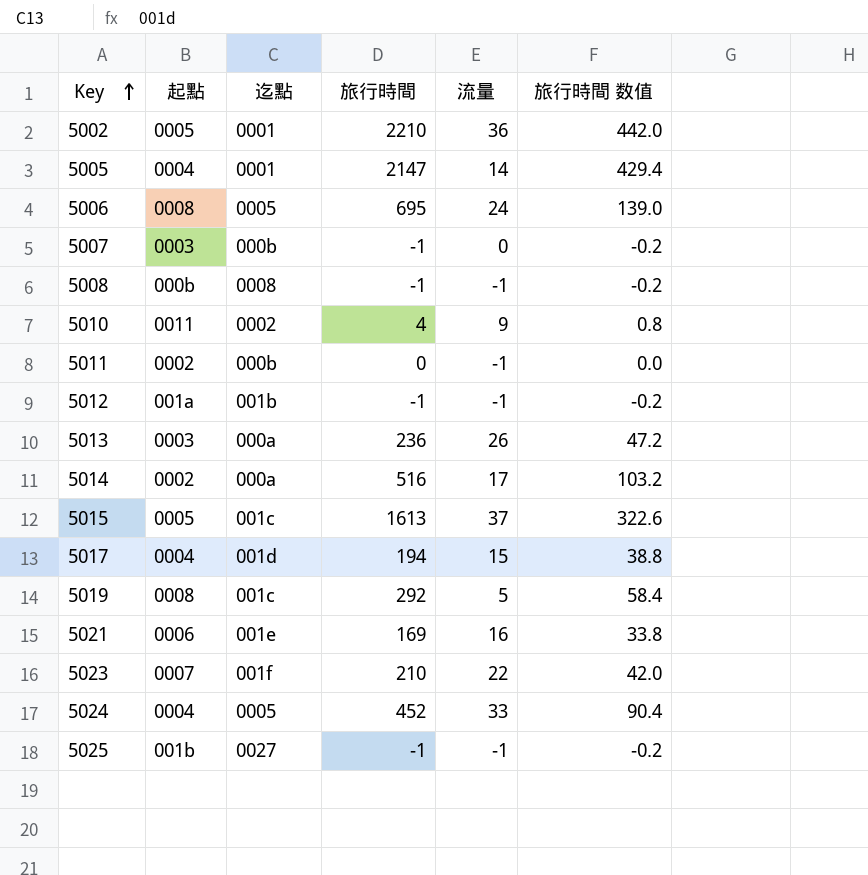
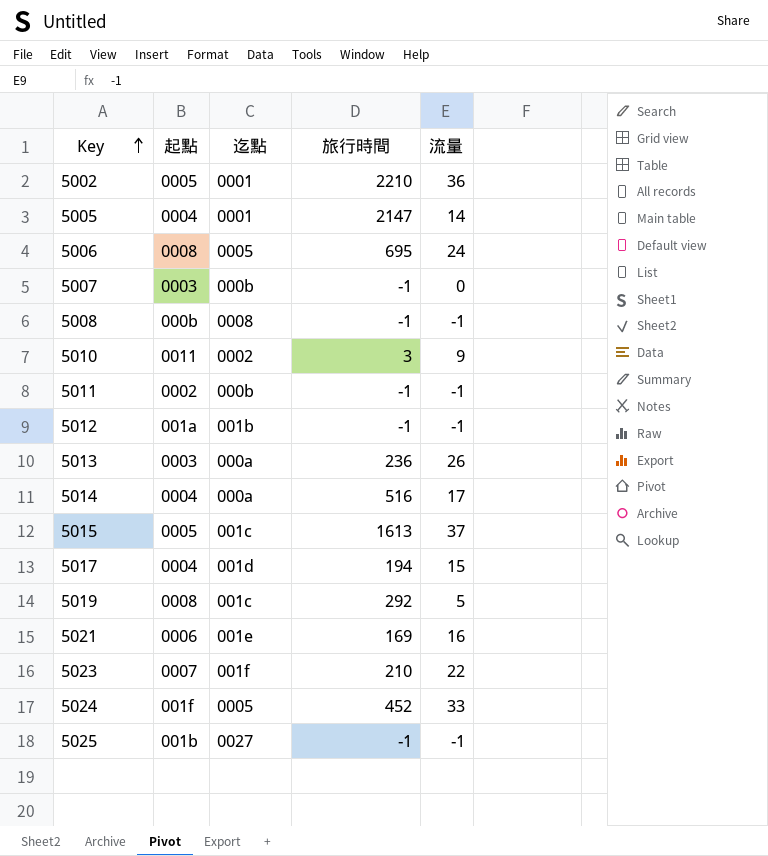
column 旅行時間 数值 | formula: [旅行時間] * 0.2 -> none
5010 | 旅行時間: 4 -> 3
5011 | 旅行時間: 0 -> -1
5014 | 起點: 0002 -> 0004
5024 | 起點: 0004 -> 001f

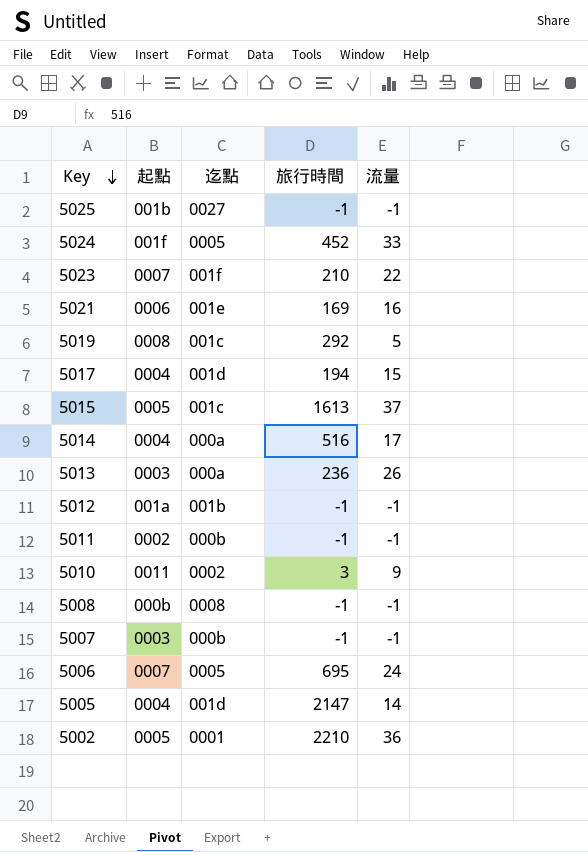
row order: Key ascending -> Key descending
5007 | 流量: 0 -> -1
5006 | 起點: 0008 -> 0007
5005 | 迄點: 0001 -> 001d

